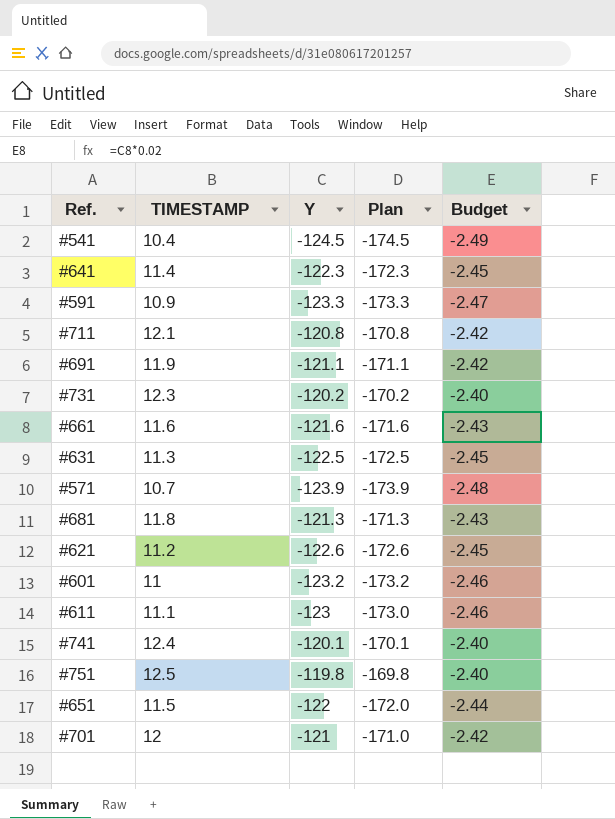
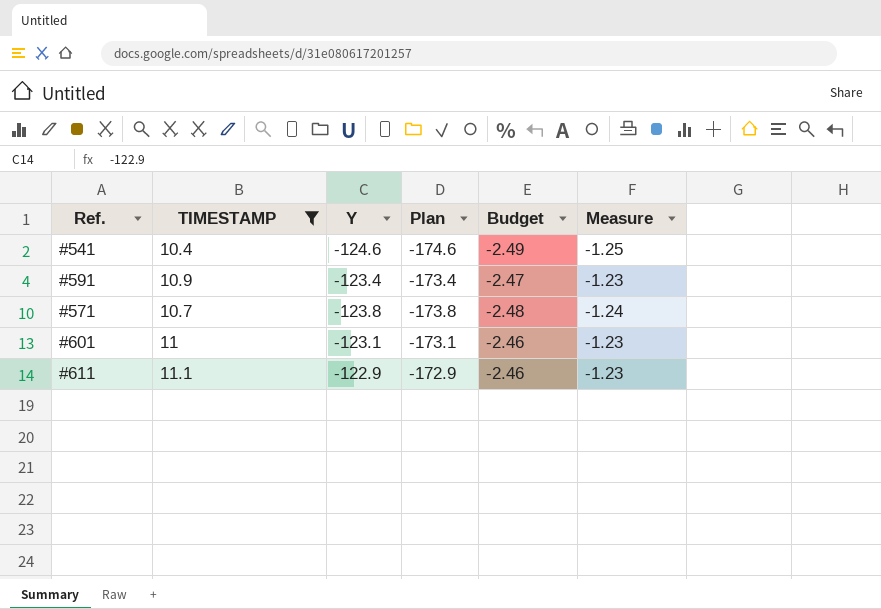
filter: none -> TIMESTAMP <= 11.1
column Measure | formula: none -> [Y] * 0.01
#541 | Y: -124.5 -> -124.6
#541 | Plan: -174.5 -> -174.6
#591 | Y: -123.3 -> -123.4
#591 | Plan: -173.3 -> -173.4
#571 | Y: -123.9 -> -123.8
#571 | Plan: -173.9 -> -173.8
#601 | Y: -123.2 -> -123.1
#601 | Plan: -173.2 -> -173.1
#611 | Y: -123 -> -122.9
#611 | Plan: -173.0 -> -172.9

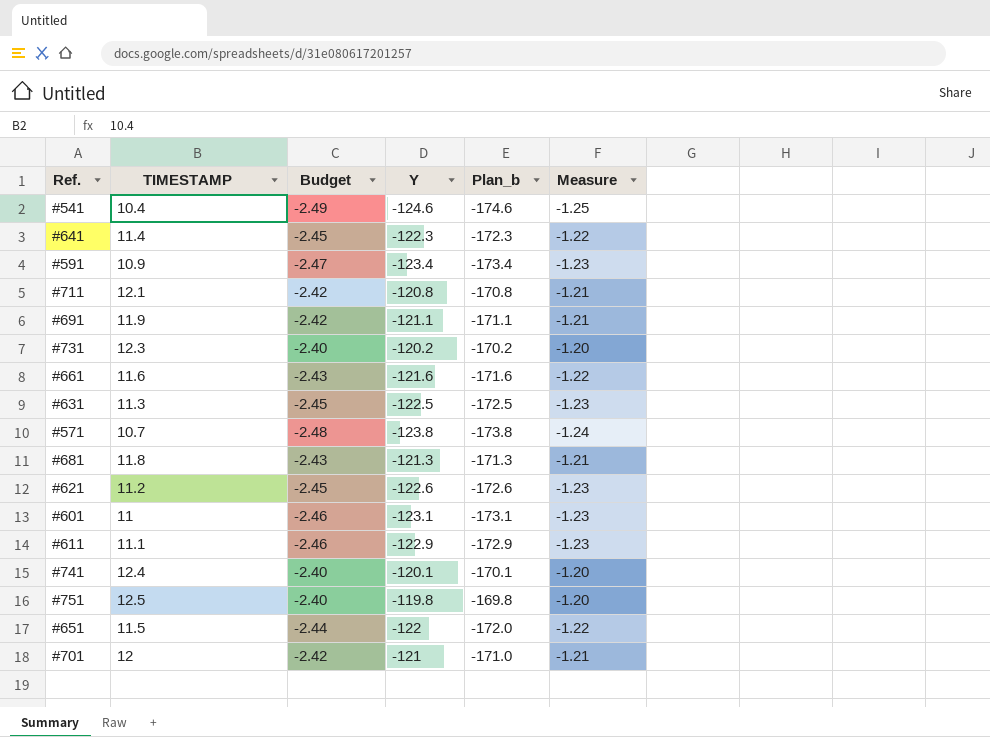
filter: TIMESTAMP <= 11.1 -> none
column Budget | position: 5 -> 3
column name: Plan -> Plan_b

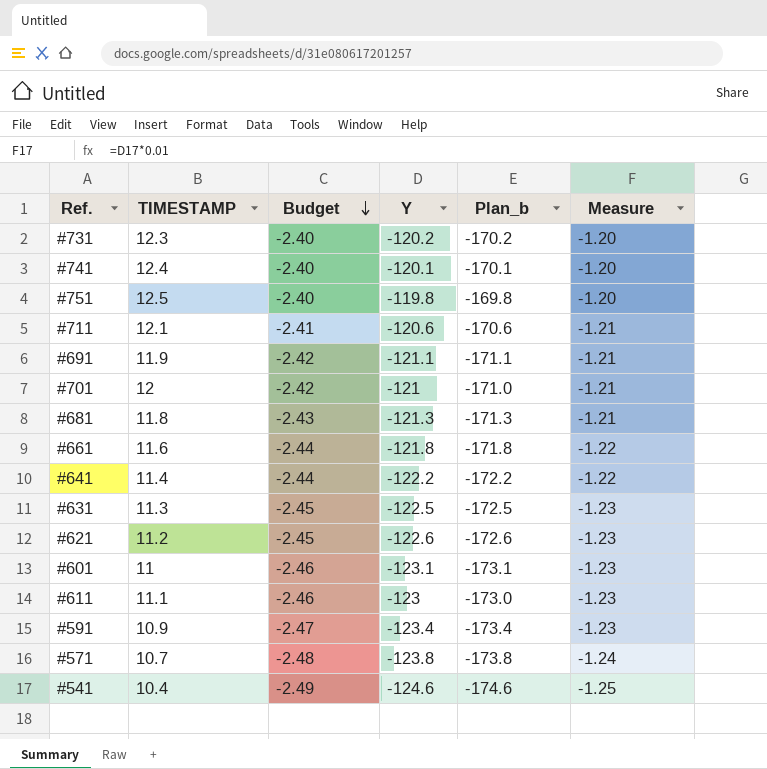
row order: none -> Budget descending
row #651: 11.5 | -2.44 | -122 | -172.0 | -1.22 -> none
#711 | Budget: -2.42 -> -2.41
#711 | Y: -120.8 -> -120.6
#711 | Plan_b: -170.8 -> -170.6
#661 | Budget: -2.43 -> -2.44
#661 | Y: -121.6 -> -121.8
#661 | Plan_b: -171.6 -> -171.8
#641 | Budget: -2.45 -> -2.44
#641 | Y: -122.3 -> -122.2
#641 | Plan_b: -172.3 -> -172.2
#611 | Y: -122.9 -> -123
#611 | Plan_b: -172.9 -> -173.0

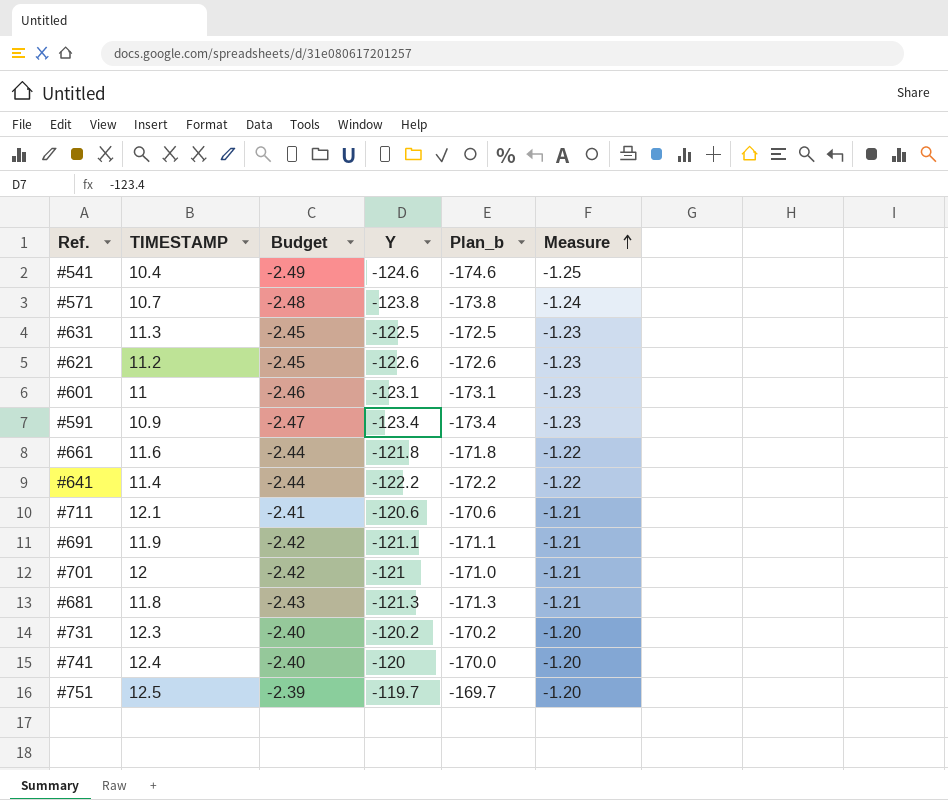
row order: Budget descending -> Measure ascending
row #611: 11.1 | -2.46 | -123 | -173.0 | -1.23 -> none
#741 | Y: -120.1 -> -120
#741 | Plan_b: -170.1 -> -170.0
#751 | Budget: -2.40 -> -2.39
#751 | Y: -119.8 -> -119.7
#751 | Plan_b: -169.8 -> -169.7

